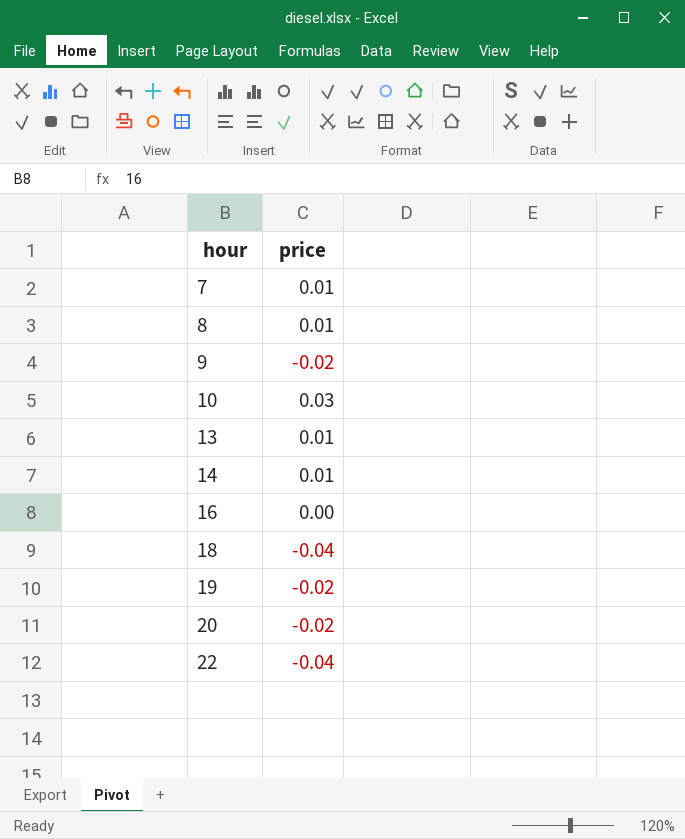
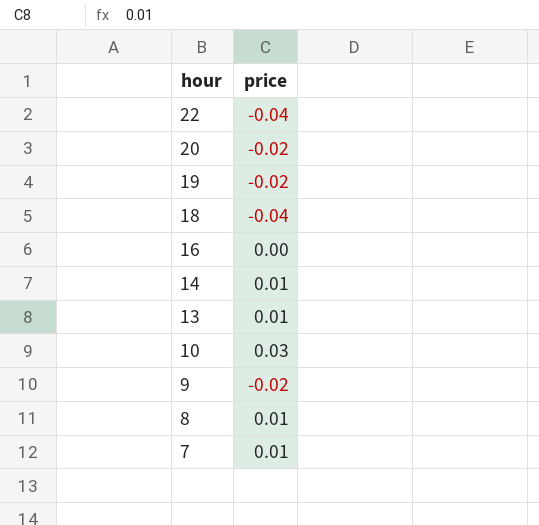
row order: hour ascending -> hour descending

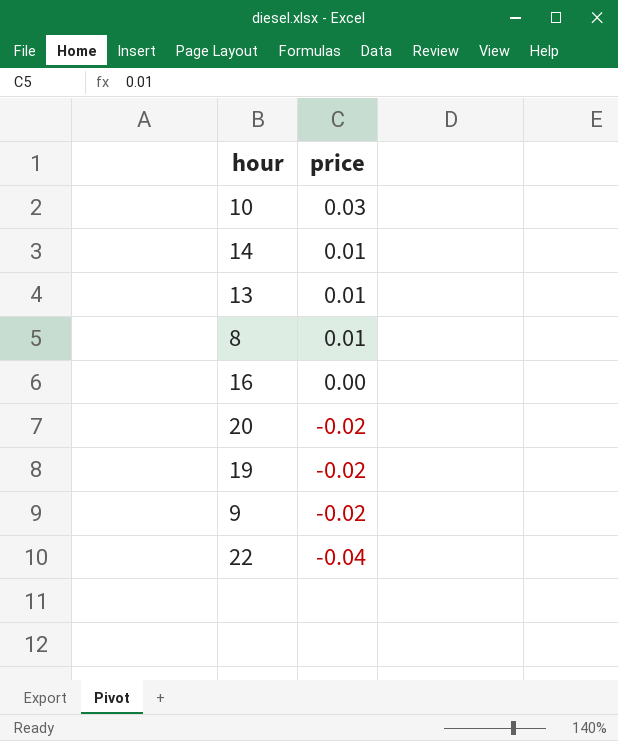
row order: hour descending -> price descending
row 18: -0.04 -> none
row 7: 0.01 -> none

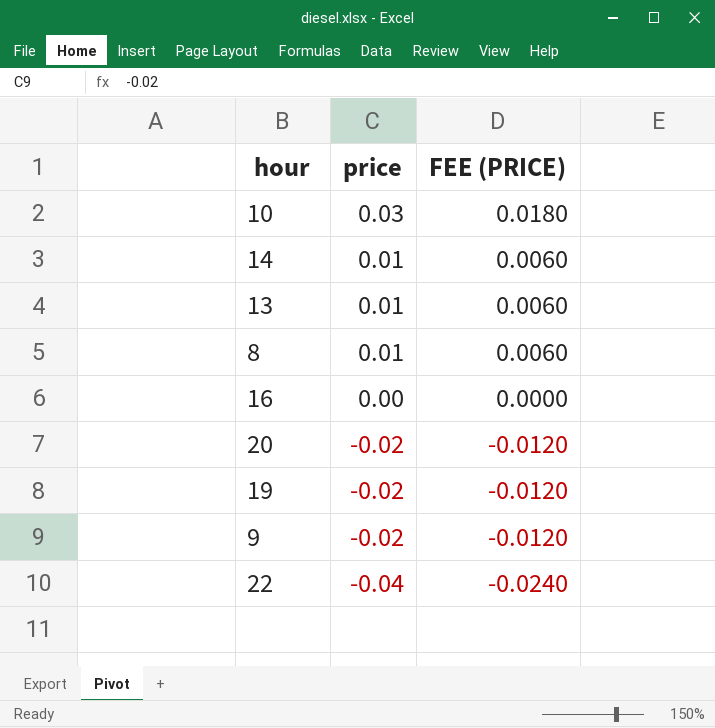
column FEE (PRICE) | formula: none -> [price] * 0.6

